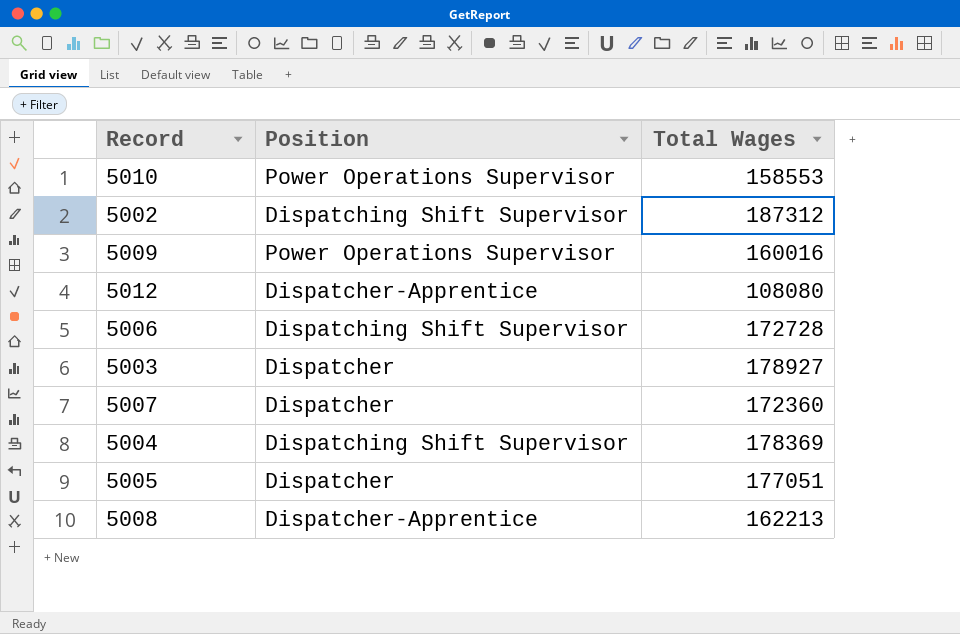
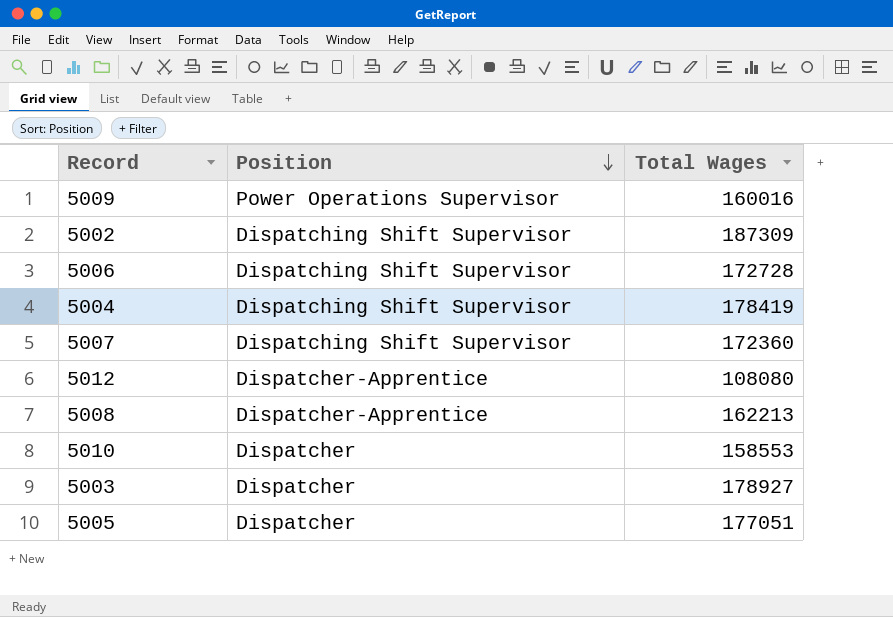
row order: none -> Position descending
5002 | Total Wages: 187312 -> 187309
5004 | Total Wages: 178369 -> 178419
5007 | Position: Dispatcher -> Dispatching Shift Supervisor
5010 | Position: Power Operations Supervisor -> Dispatcher

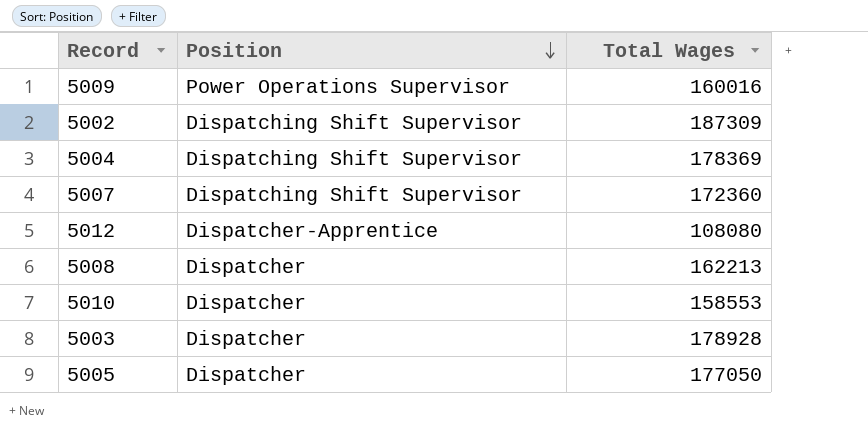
row 5006: Dispatching Shift Supervisor | 172728 -> none
5004 | Total Wages: 178419 -> 178369
5008 | Position: Dispatcher-Apprentice -> Dispatcher
5003 | Total Wages: 178927 -> 178928
5005 | Total Wages: 177051 -> 177050

